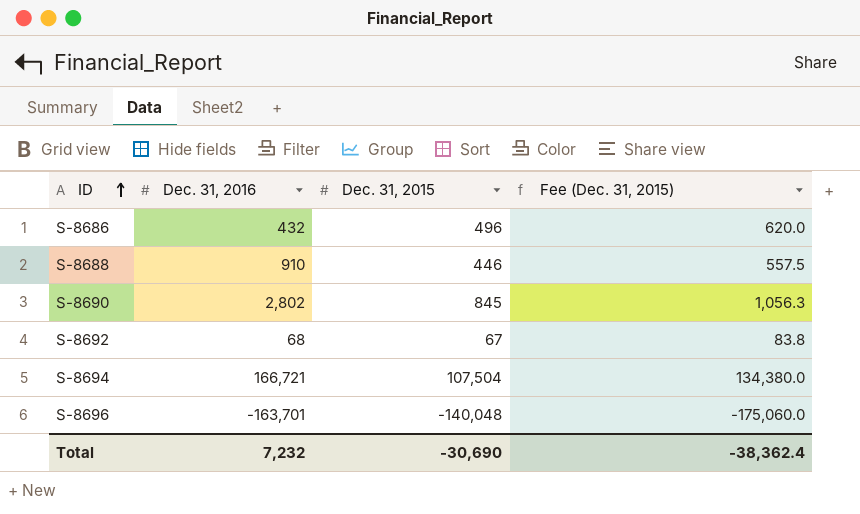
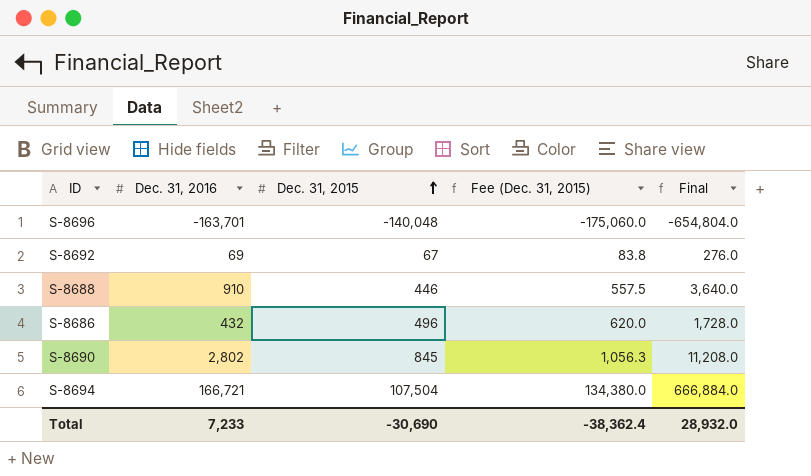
row order: ID ascending -> Dec. 31, 2015 ascending
column Final | formula: none -> [Dec. 31, 2016] * 4
S-8692 | Dec. 31, 2016: 68 -> 69
Total | Dec. 31, 2016: 7,232 -> 7,233

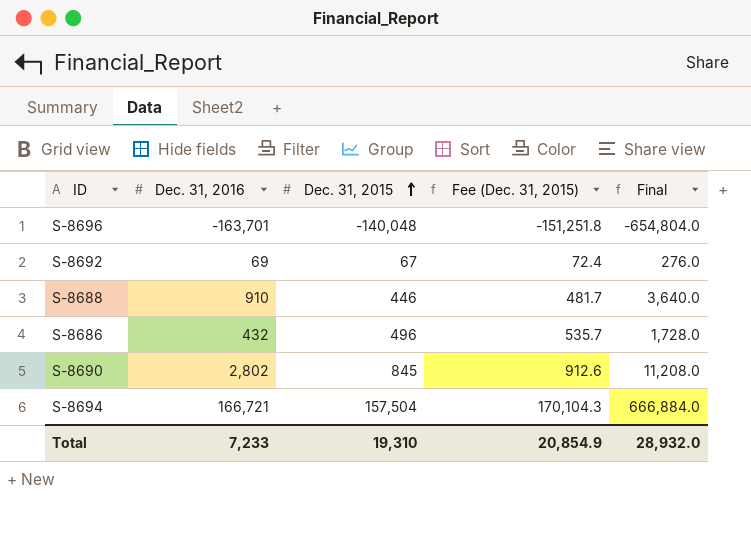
column Fee (Dec. 31, 2015) | formula: [Dec. 31, 2015] * 1.25 -> [Dec. 31, 2015] * 1.08
S-8694 | Dec. 31, 2015: 107,504 -> 157,504
Total | Dec. 31, 2015: -30,690 -> 19,310
Total | Fee (Dec. 31, 2015): -38,362.4 -> 20,854.9

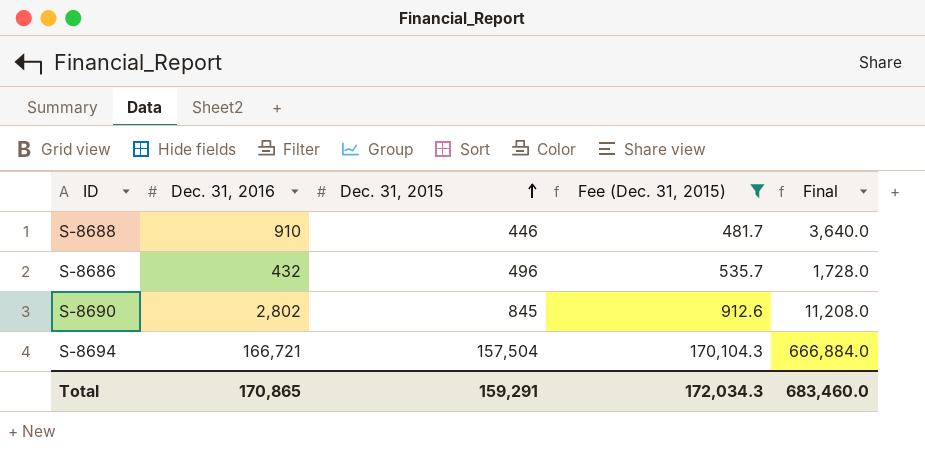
filter: none -> Fee (Dec. 31, 2015) >= 481.7
Total | Dec. 31, 2016: 7,233 -> 170,865
Total | Dec. 31, 2015: 19,310 -> 159,291
Total | Fee (Dec. 31, 2015): 20,854.9 -> 172,034.3
Total | Final: 28,932.0 -> 683,460.0

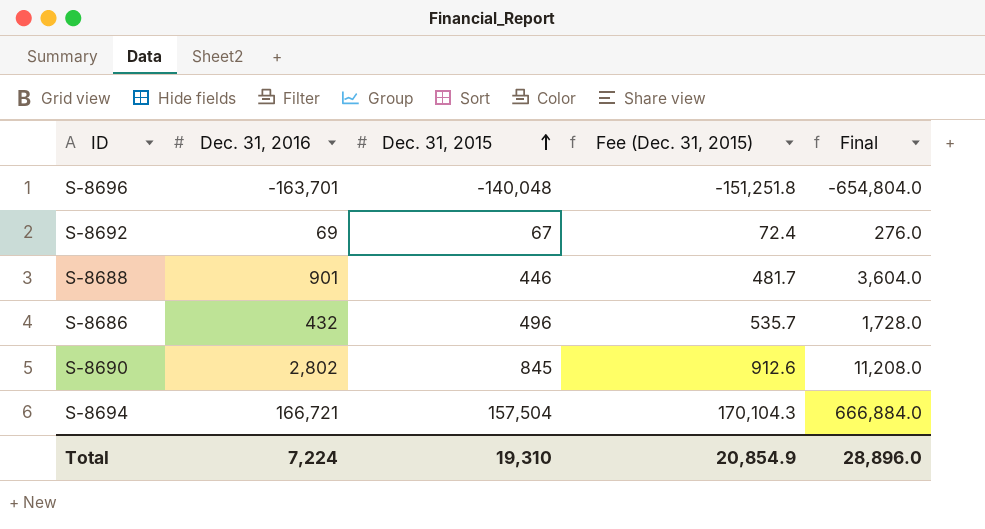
filter: Fee (Dec. 31, 2015) >= 481.7 -> none
S-8688 | Dec. 31, 2016: 910 -> 901
S-8688 | Final: 3,640.0 -> 3,604.0
Total | Dec. 31, 2016: 170,865 -> 7,224
Total | Dec. 31, 2015: 159,291 -> 19,310
Total | Fee (Dec. 31, 2015): 172,034.3 -> 20,854.9
Total | Final: 683,460.0 -> 28,896.0

